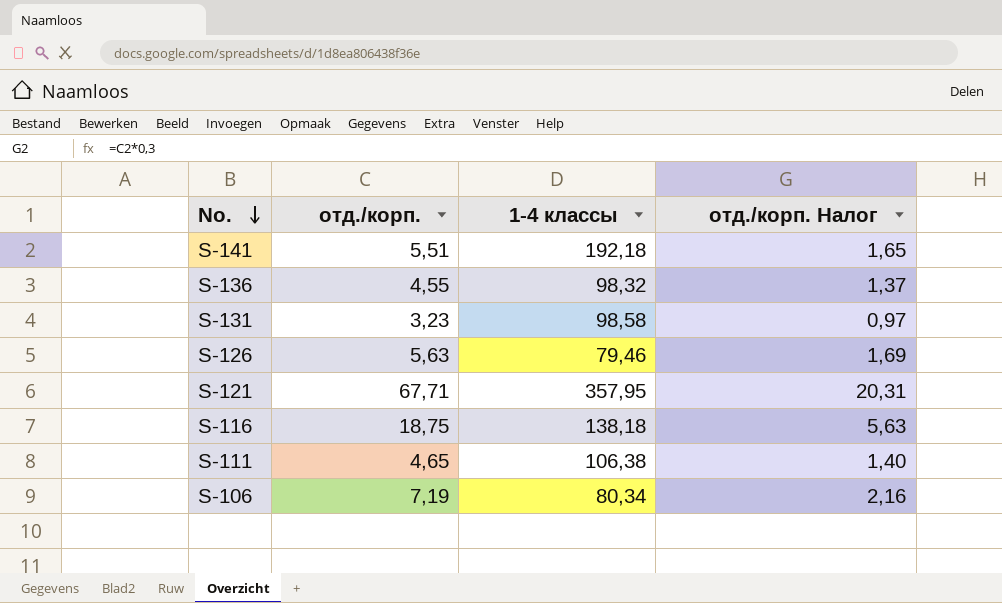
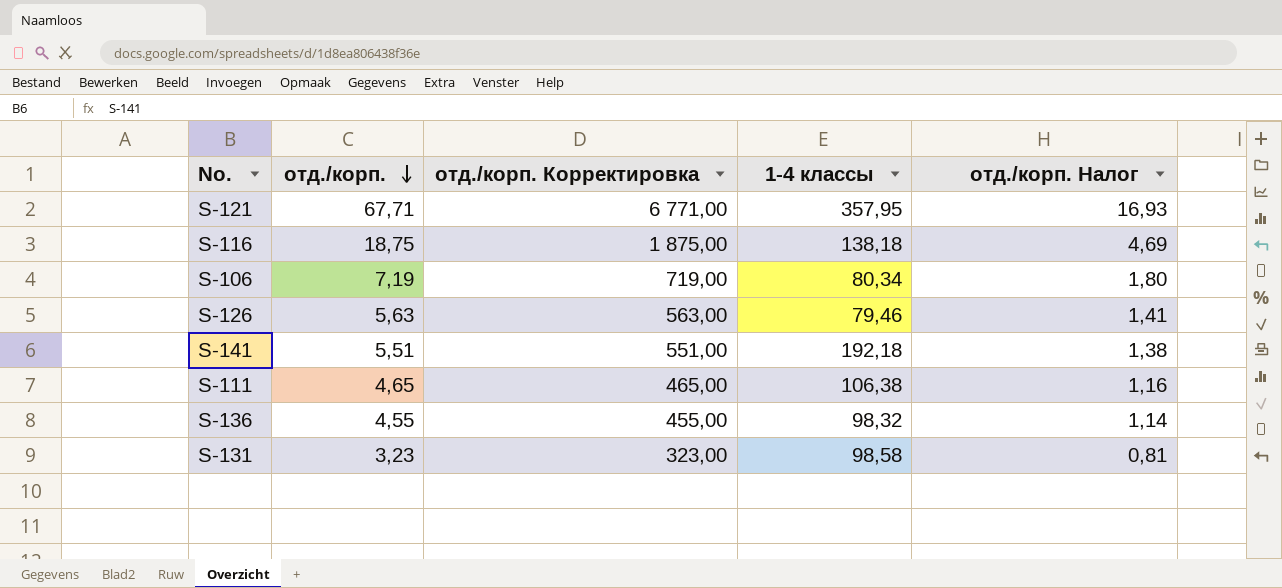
row order: No. descending -> отд./корп. descending
column отд./корп. Корректировка | formula: none -> [отд./корп.] * 100
column отд./корп. Налог | formula: [отд./корп.] * 0,3 -> [отд./корп.] * 0,25

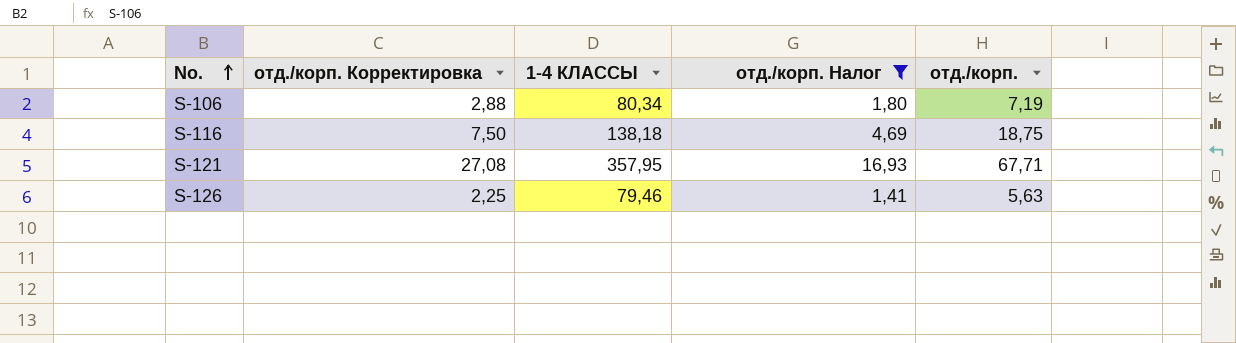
filter: none -> отд./корп. Налог >= 1,41
row order: отд./корп. descending -> No. ascending
column отд./корп. Корректировка | formula: [отд./корп.] * 100 -> [отд./корп.] * 0,4
column name: 1-4 классы -> 1-4 КЛАССЫ
column отд./корп. | position: 2 -> 5

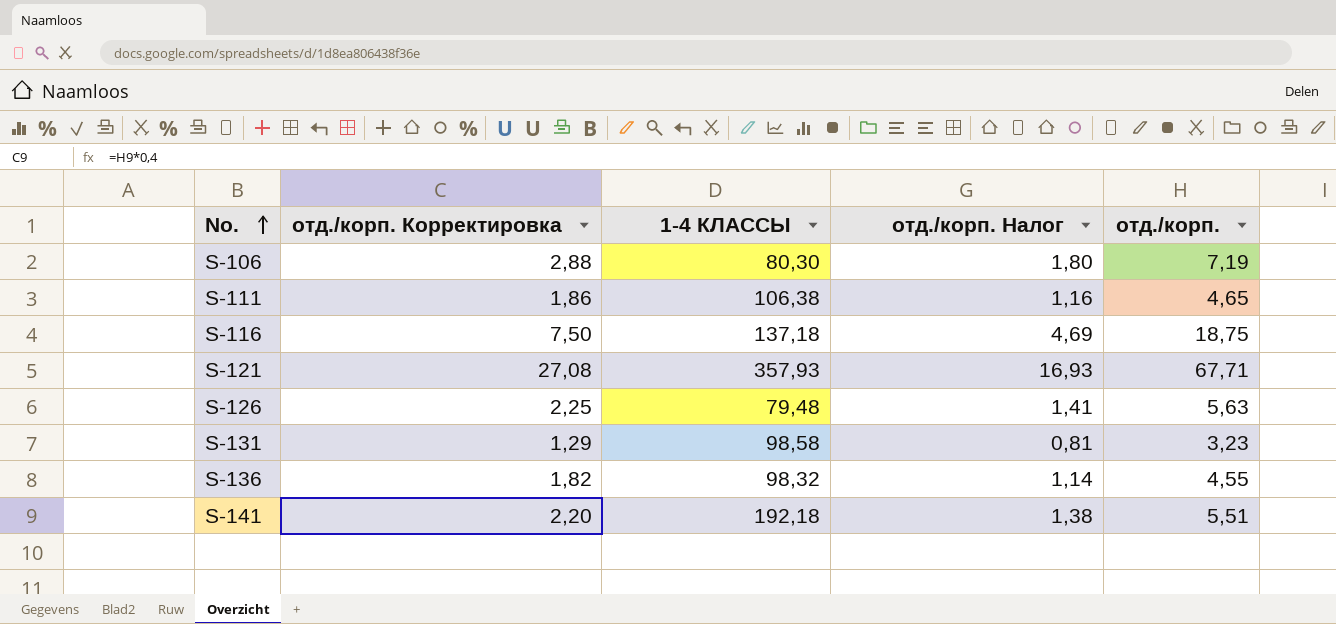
filter: отд./корп. Налог >= 1,41 -> none
S-106 | 1-4 КЛАССЫ: 80,34 -> 80,30
S-116 | 1-4 КЛАССЫ: 138,18 -> 137,18
S-121 | 1-4 КЛАССЫ: 357,95 -> 357,93
S-126 | 1-4 КЛАССЫ: 79,46 -> 79,48

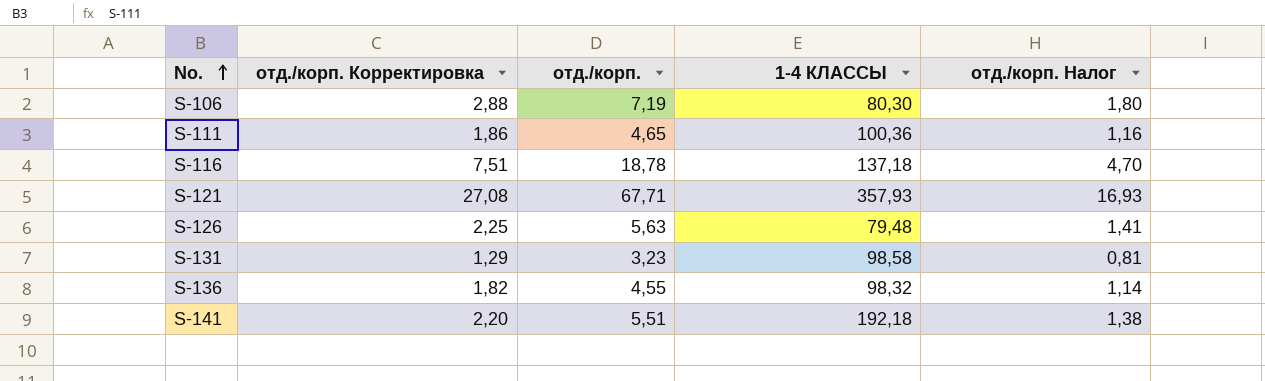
column отд./корп. | position: 5 -> 3
S-111 | 1-4 КЛАССЫ: 106,38 -> 100,36
S-116 | отд./корп. Корректировка: 7,50 -> 7,51
S-116 | отд./корп.: 18,75 -> 18,78
S-116 | отд./корп. Налог: 4,69 -> 4,70

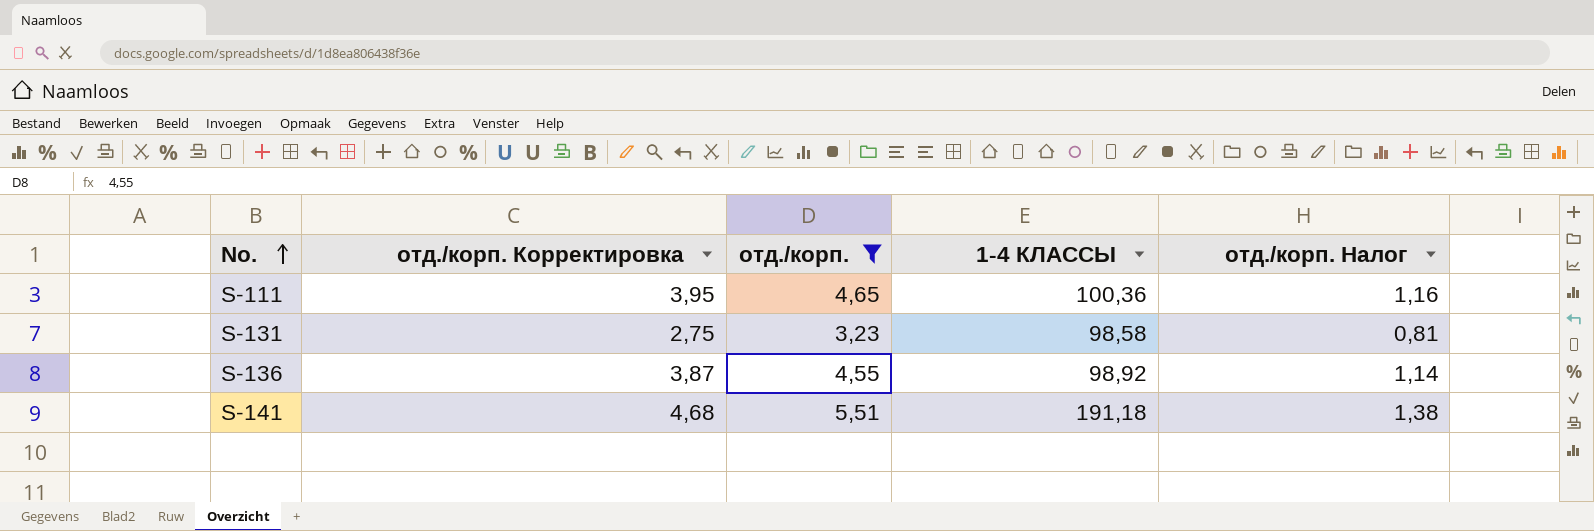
filter: none -> отд./корп. <= 5,51
column отд./корп. Корректировка | formula: [отд./корп.] * 0,4 -> [отд./корп.] * 0,85
S-136 | 1-4 КЛАССЫ: 98,32 -> 98,92
S-141 | 1-4 КЛАССЫ: 192,18 -> 191,18

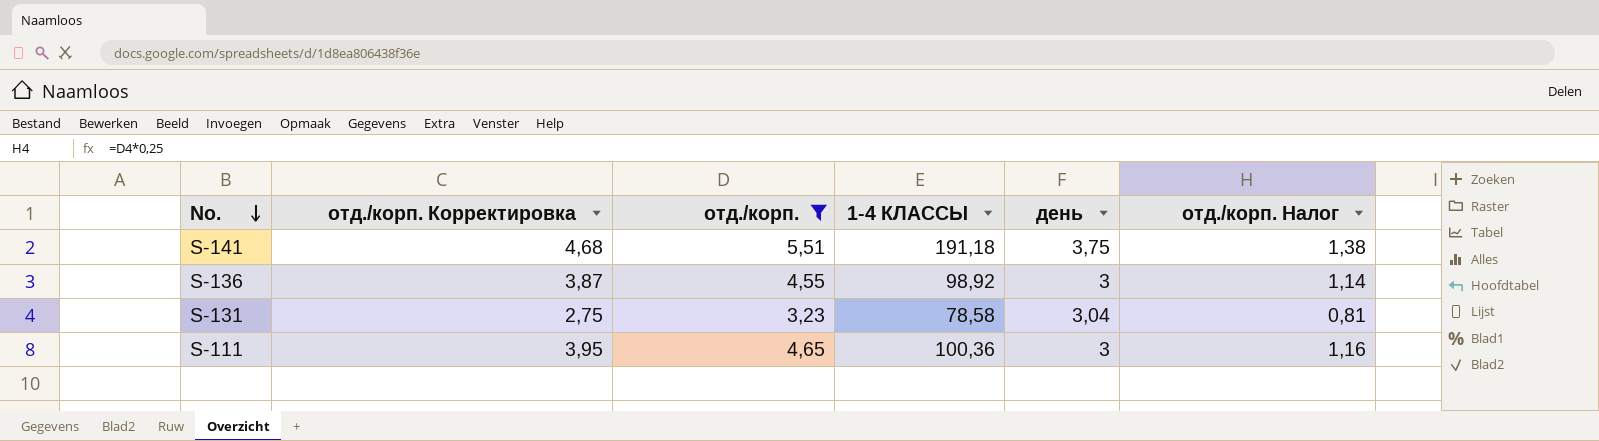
row order: No. ascending -> No. descending
column день | position: none -> 5
S-131 | 1-4 КЛАССЫ: 98,58 -> 78,58

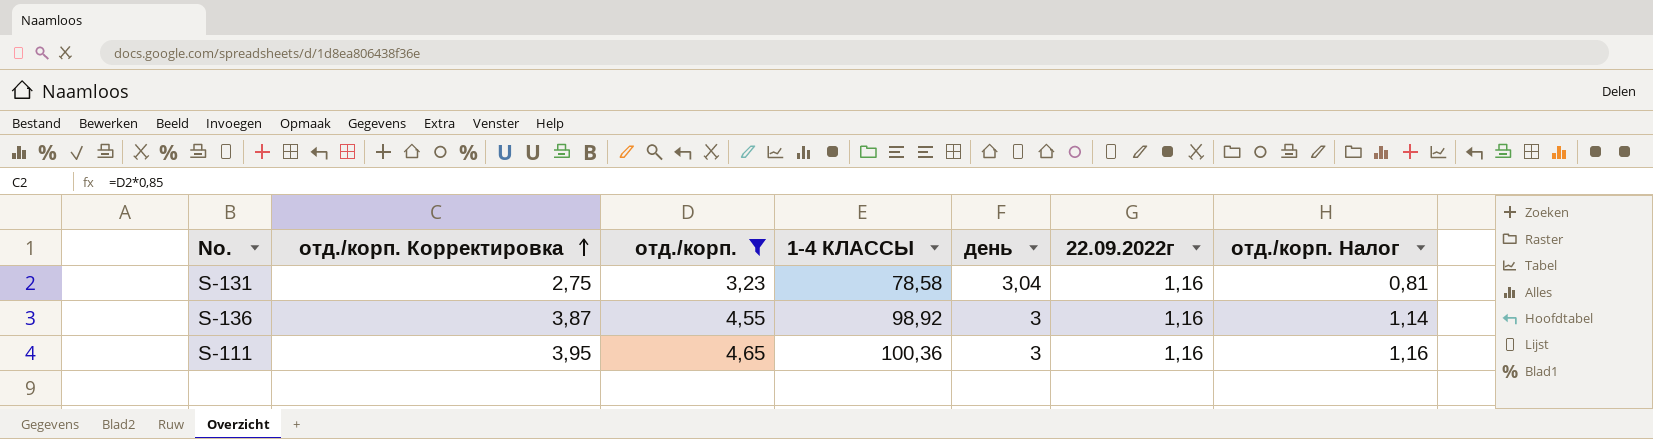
row order: No. descending -> отд./корп. Корректировка ascending
column 22.09.2022г | position: none -> 6
row S-141: 4,68 | 5,51 | 191,18 | 3,75 | 1,38 -> none

